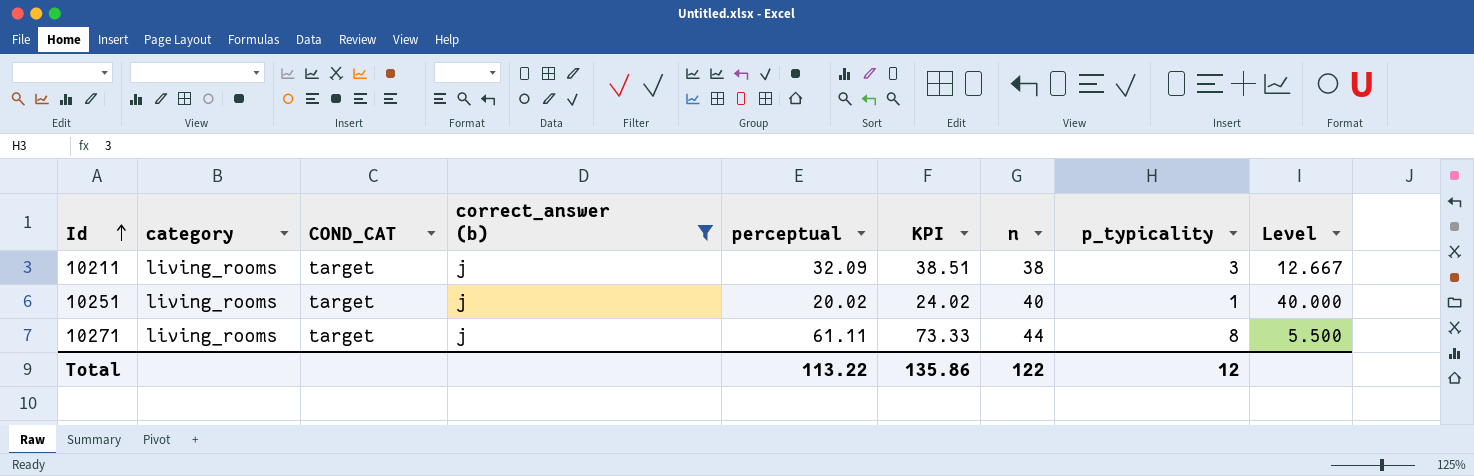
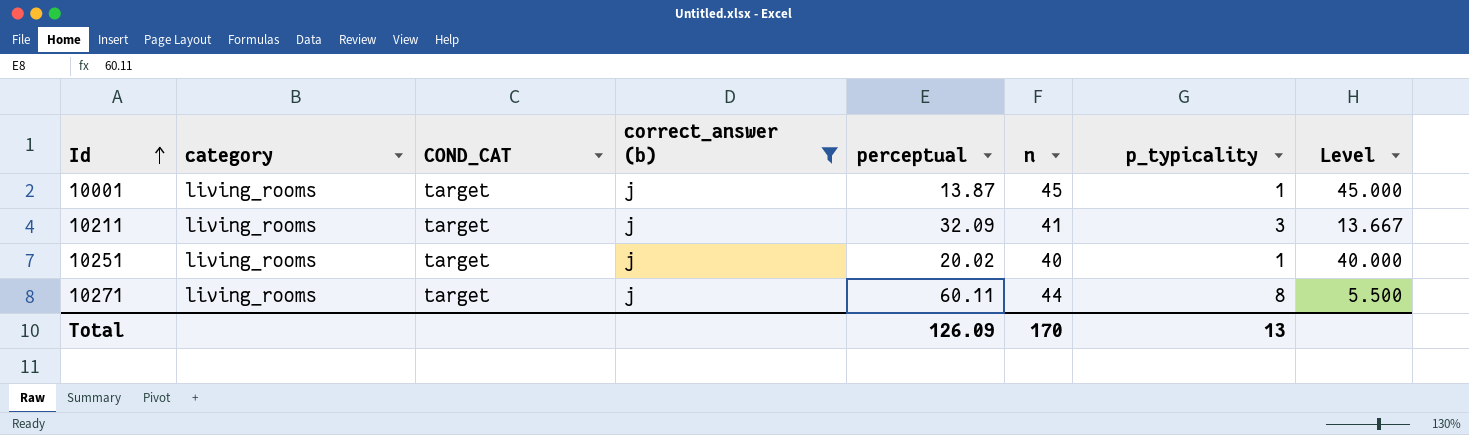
column KPI | formula: [perceptual] * 1.2 -> none
row 10001: none -> living_rooms | target | j | 13.87 | 45 | 1 | 45.000
10211 | n: 38 -> 41
10211 | Level: 12.667 -> 13.667
10271 | perceptual: 61.11 -> 60.11
Total | perceptual: 113.22 -> 126.09
Total | n: 122 -> 170
Total | p_typicality: 12 -> 13

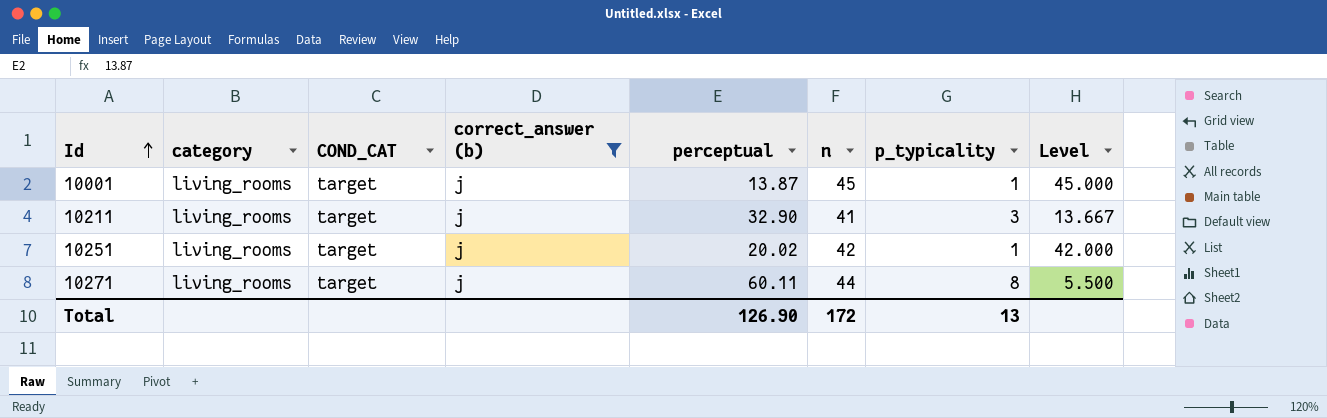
10211 | perceptual: 32.09 -> 32.90
10251 | n: 40 -> 42
10251 | Level: 40.000 -> 42.000
Total | perceptual: 126.09 -> 126.90
Total | n: 170 -> 172

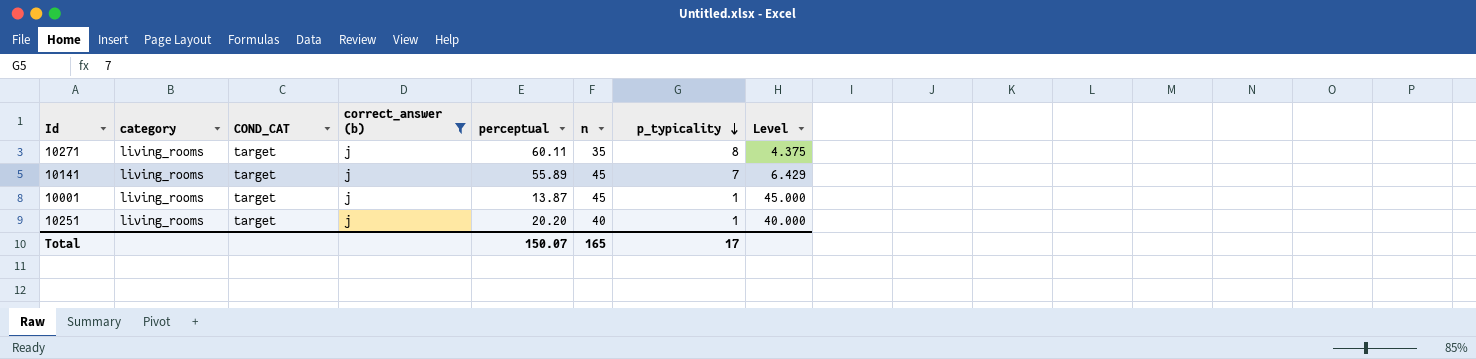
row order: Id ascending -> p_typicality descending
row 10211: living_rooms | target | j | 32.90 | 41 | 3 | 13.667 -> none
10271 | n: 44 -> 35
10271 | Level: 5.500 -> 4.375
row 10141: none -> living_rooms | target | j | 55.89 | 45 | 7 | 6.429
10251 | perceptual: 20.02 -> 20.20
10251 | n: 42 -> 40
10251 | Level: 42.000 -> 40.000
Total | perceptual: 126.90 -> 150.07
Total | n: 172 -> 165
Total | p_typicality: 13 -> 17

